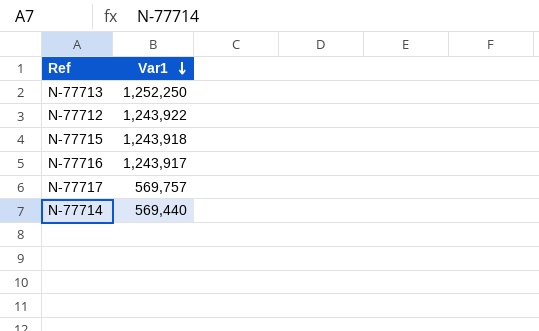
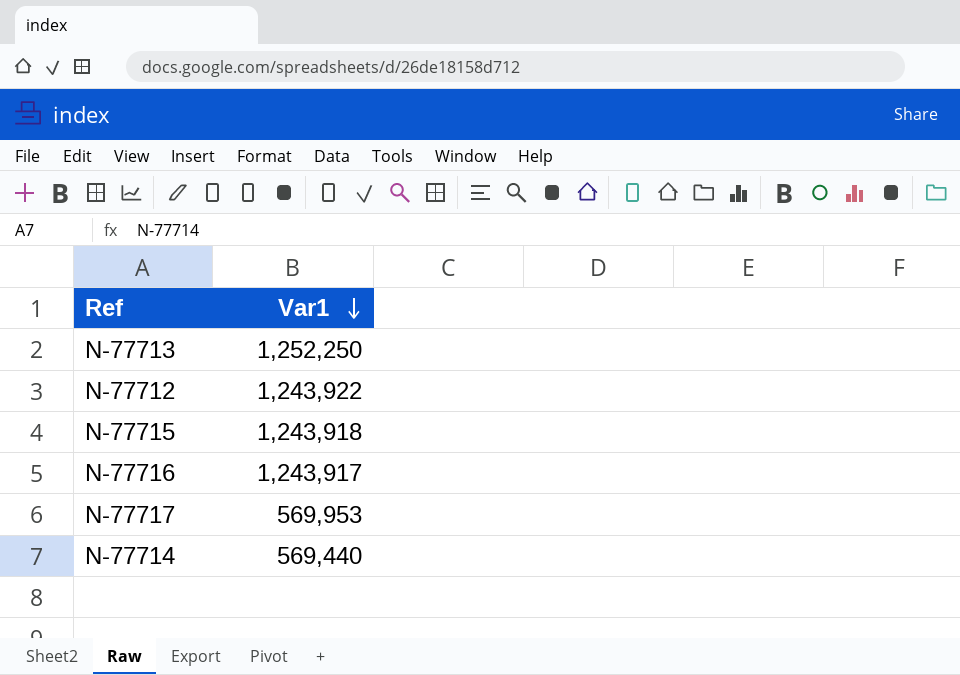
N-77717 | Var1: 569,757 -> 569,953

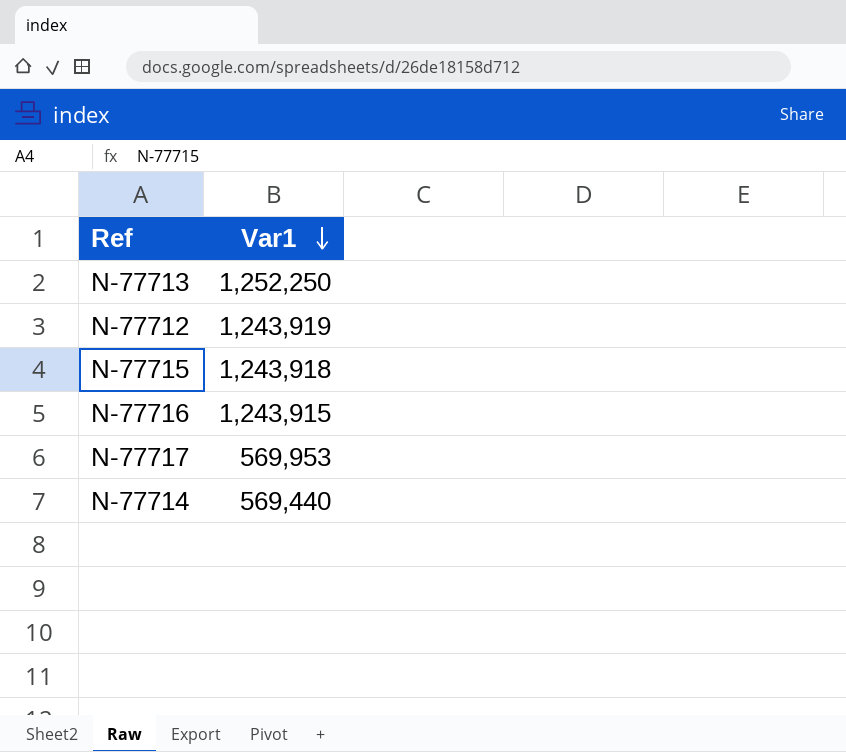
N-77712 | Var1: 1,243,922 -> 1,243,919
N-77716 | Var1: 1,243,917 -> 1,243,915

